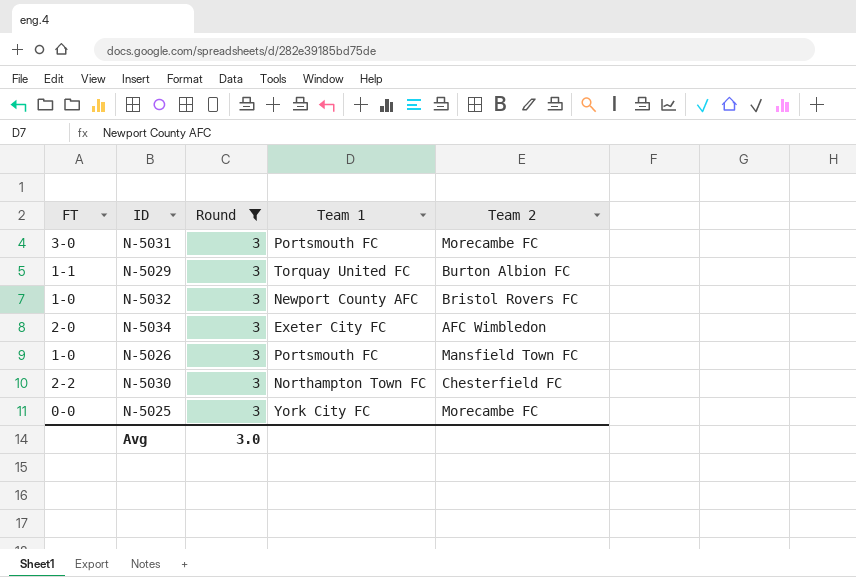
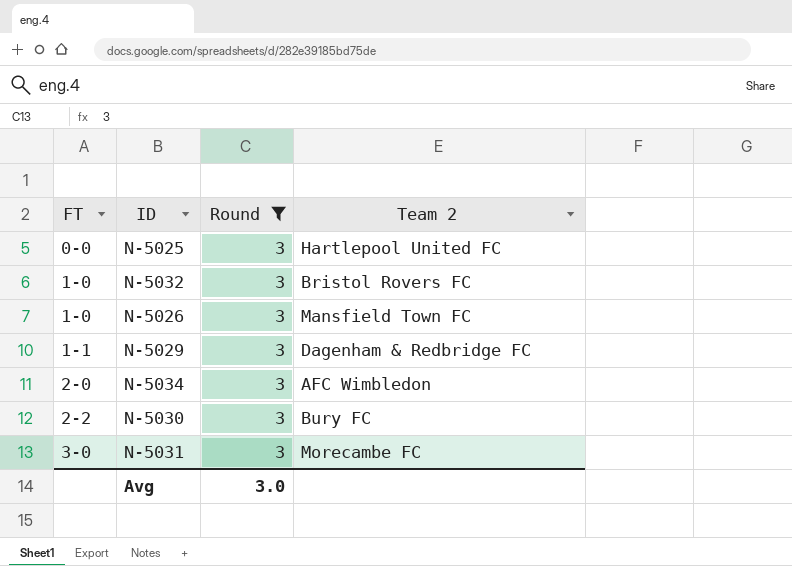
row order: none -> FT ascending
column Team 1 | position: 4 -> none
N-5025 | Team 2: Morecambe FC -> Hartlepool United FC
N-5029 | Team 2: Burton Albion FC -> Dagenham & Redbridge FC
N-5030 | Team 2: Chesterfield FC -> Bury FC

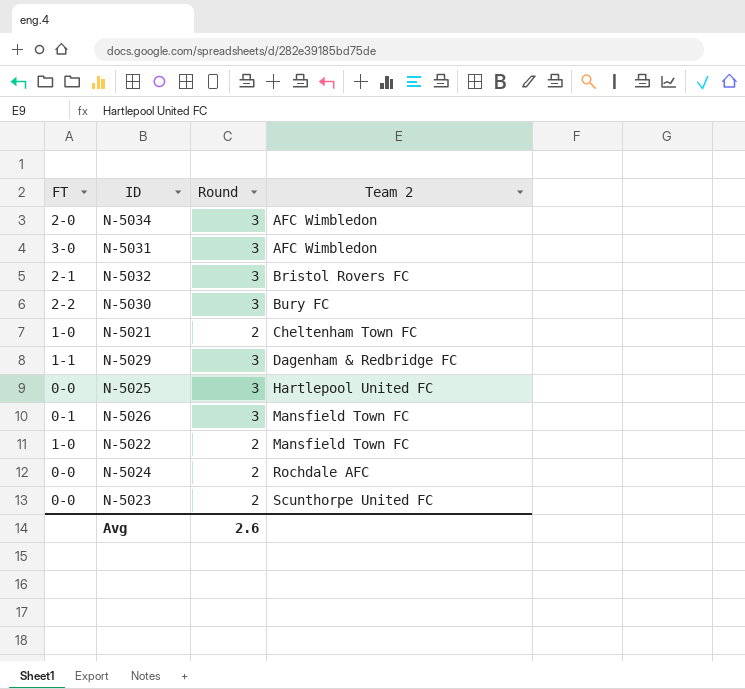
filter: Round = 3 -> none
row order: FT ascending -> Team 2 ascending
N-5031 | Team 2: Morecambe FC -> AFC Wimbledon
N-5032 | FT: 1-0 -> 2-1
N-5026 | FT: 1-0 -> 0-1
Avg | Round: 3.0 -> 2.6

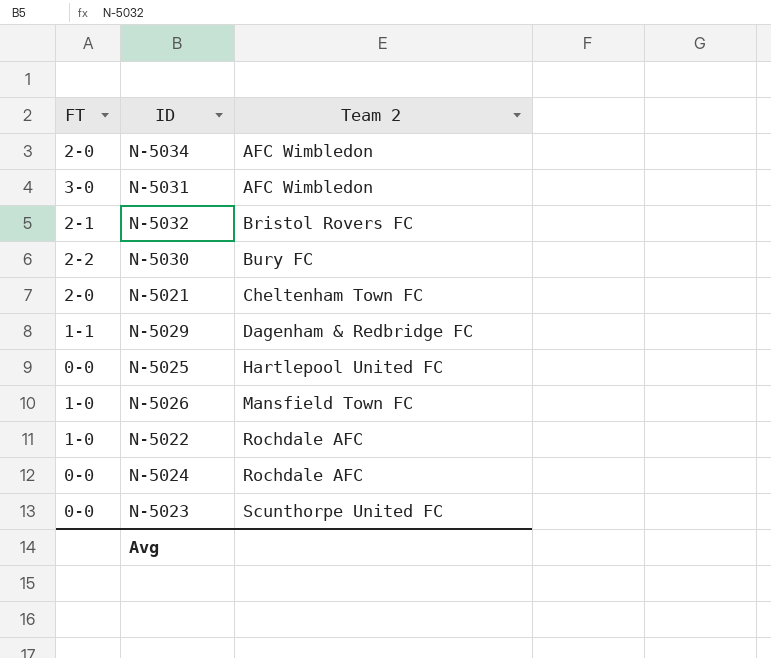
column Round | position: 3 -> none
N-5021 | FT: 1-0 -> 2-0
N-5026 | FT: 0-1 -> 1-0
N-5022 | Team 2: Mansfield Town FC -> Rochdale AFC

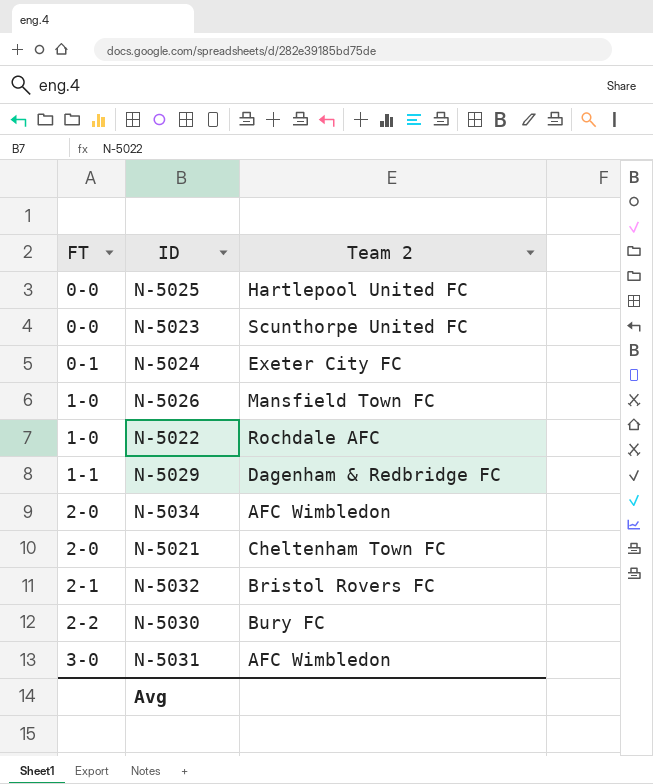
row order: Team 2 ascending -> FT ascending
N-5024 | FT: 0-0 -> 0-1
N-5024 | Team 2: Rochdale AFC -> Exeter City FC

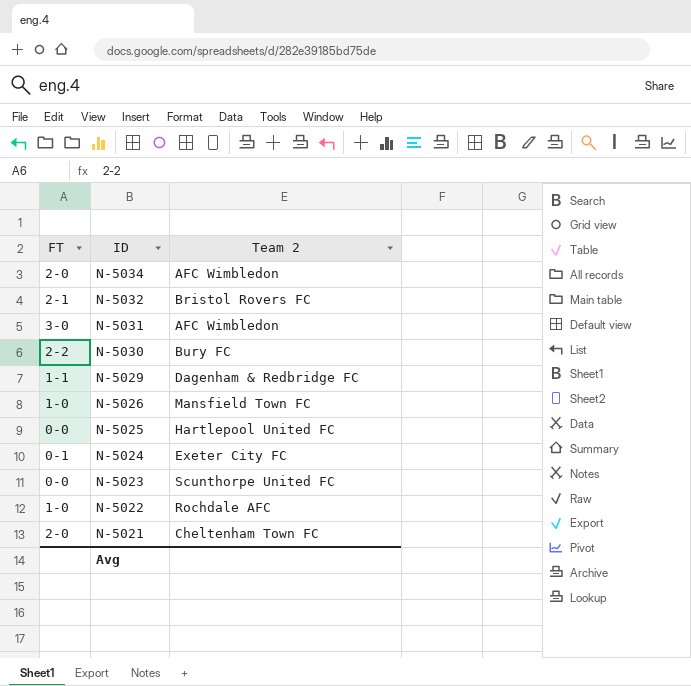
row order: FT ascending -> ID descending

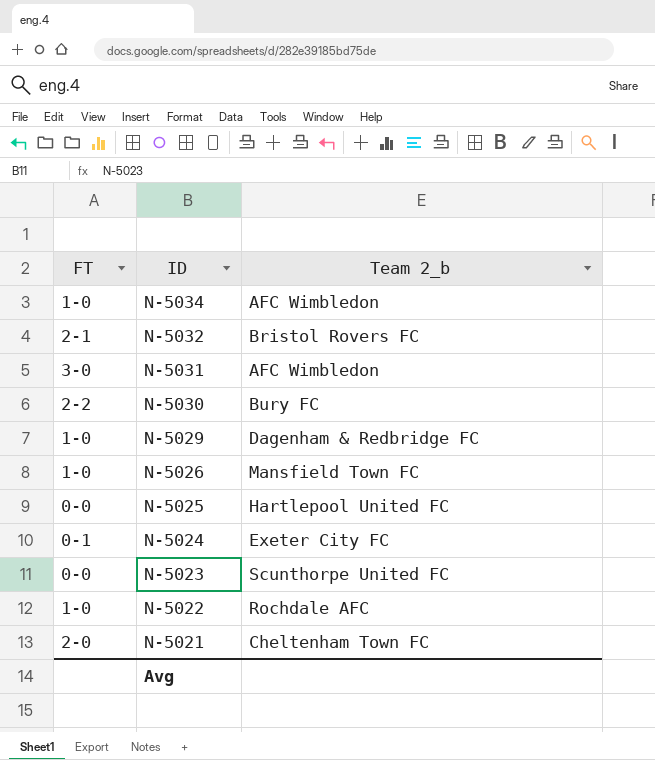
column name: Team 2 -> Team 2_b
N-5034 | FT: 2-0 -> 1-0
N-5029 | FT: 1-1 -> 1-0

